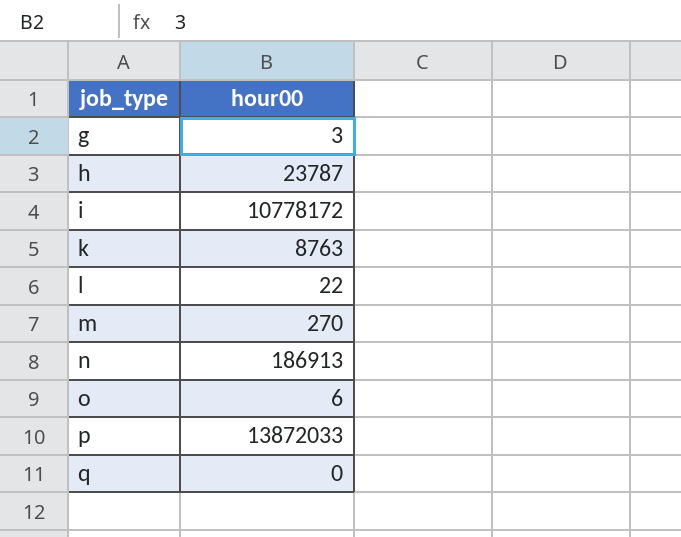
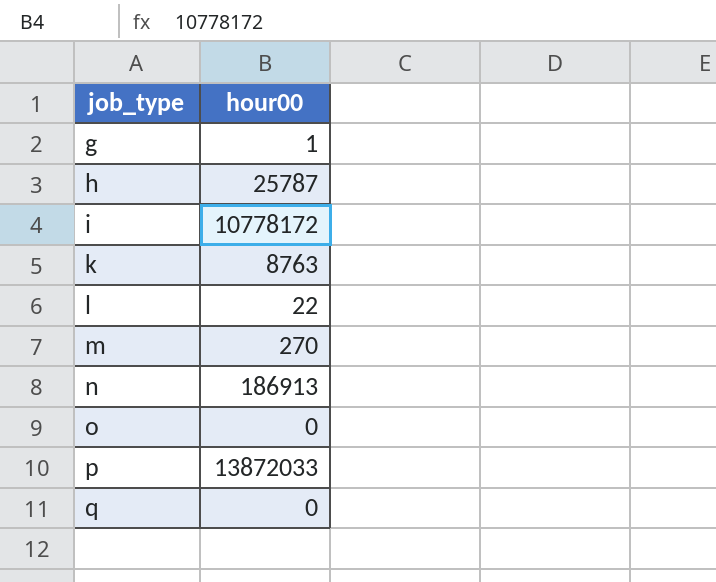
g | hour00: 3 -> 1
h | hour00: 23787 -> 25787
o | hour00: 6 -> 0

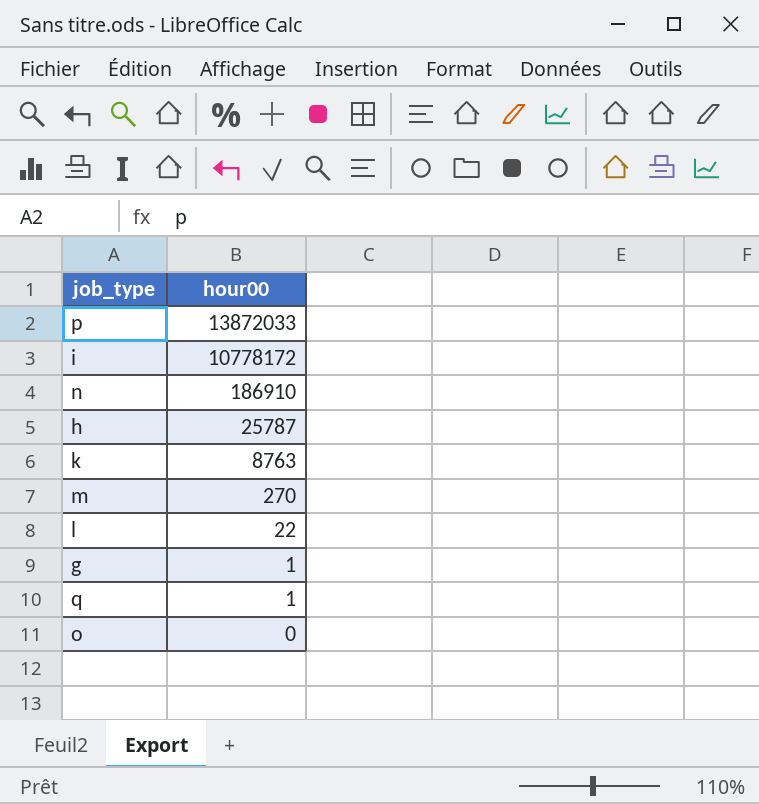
row order: job_type ascending -> hour00 descending
n | hour00: 186913 -> 186910
q | hour00: 0 -> 1

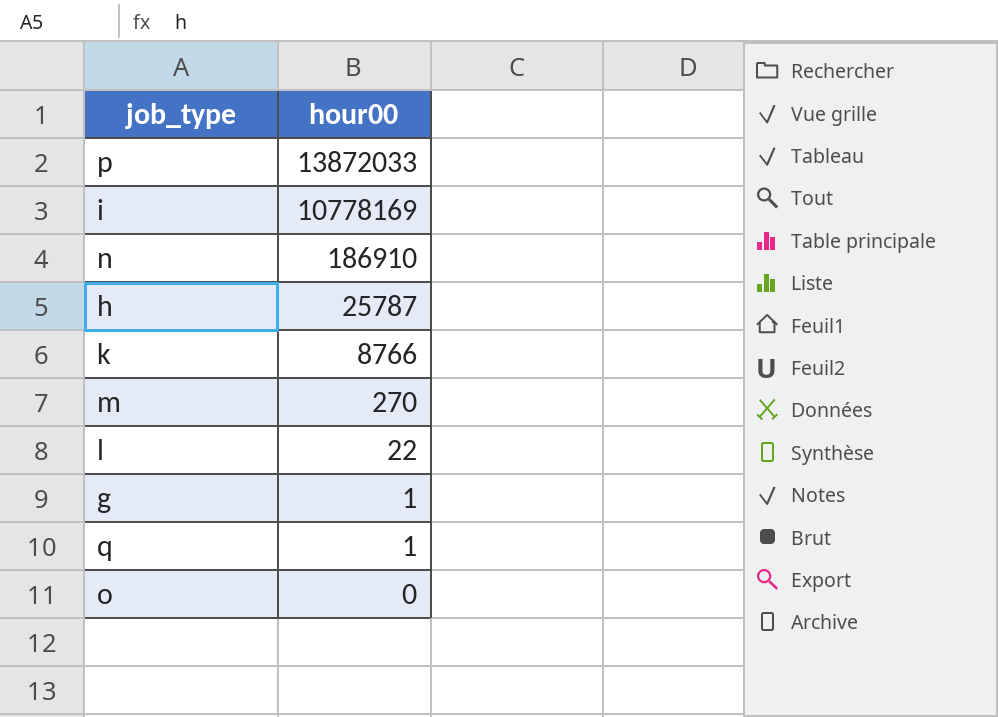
i | hour00: 10778172 -> 10778169
k | hour00: 8763 -> 8766

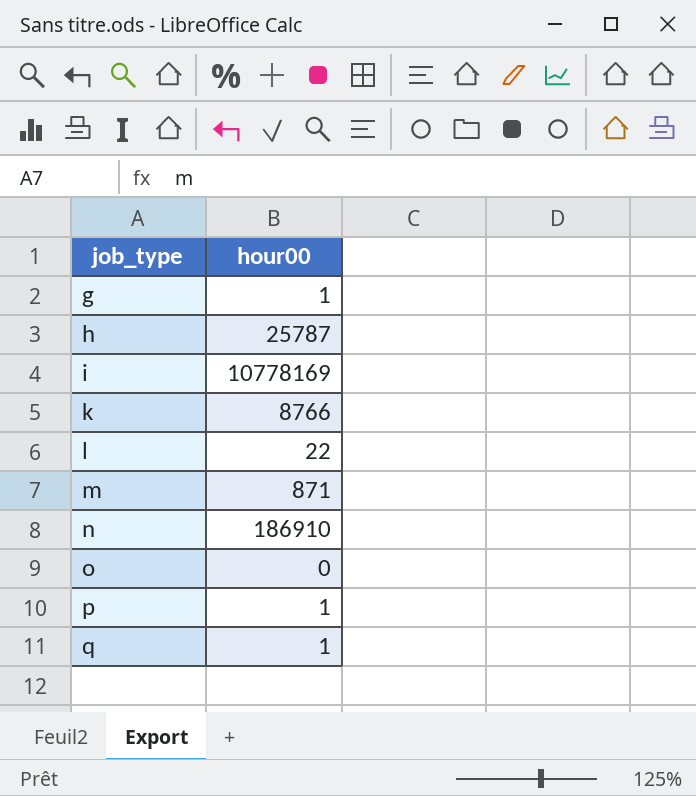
row order: hour00 descending -> job_type ascending
m | hour00: 270 -> 871
p | hour00: 13872033 -> 1

